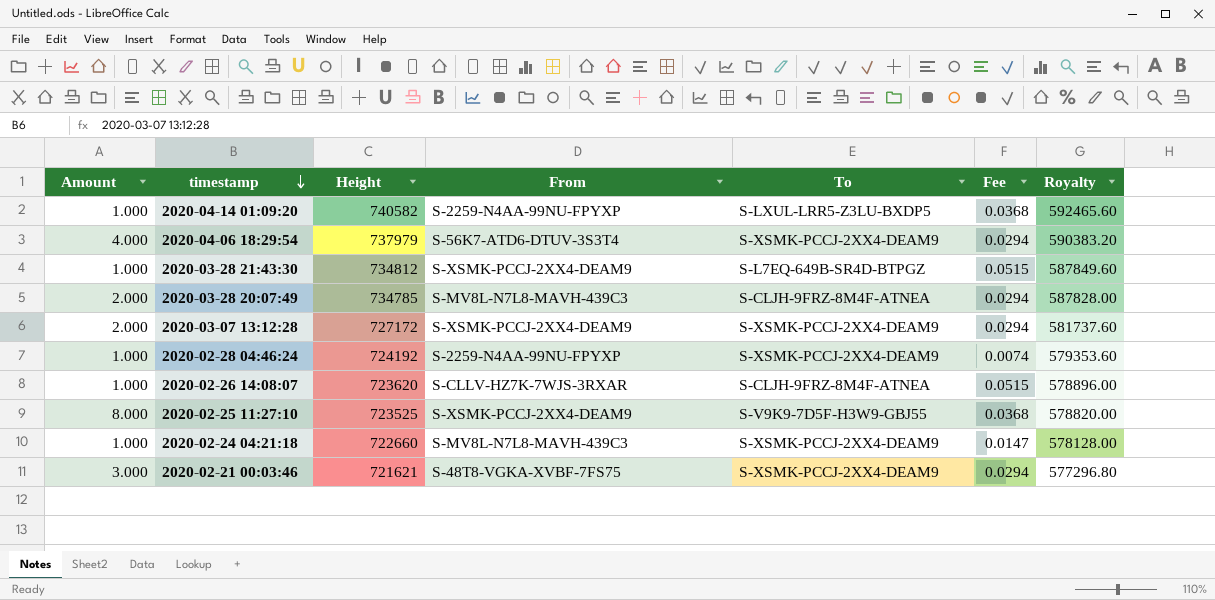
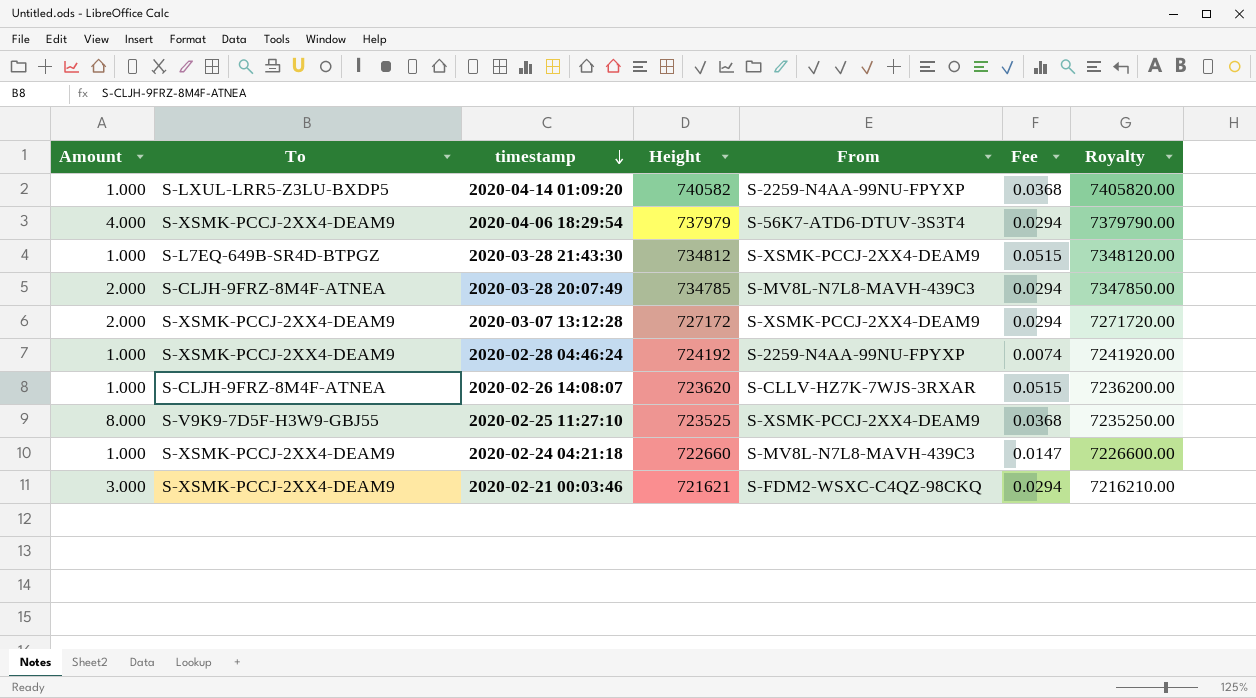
column To | position: 5 -> 2
column Royalty | formula: [Height] * 0.8 -> [Height] * 10
2020-02-21 00:03:46 | From: S-48T8-VGKA-XVBF-7FS75 -> S-FDM2-WSXC-C4QZ-98CKQ

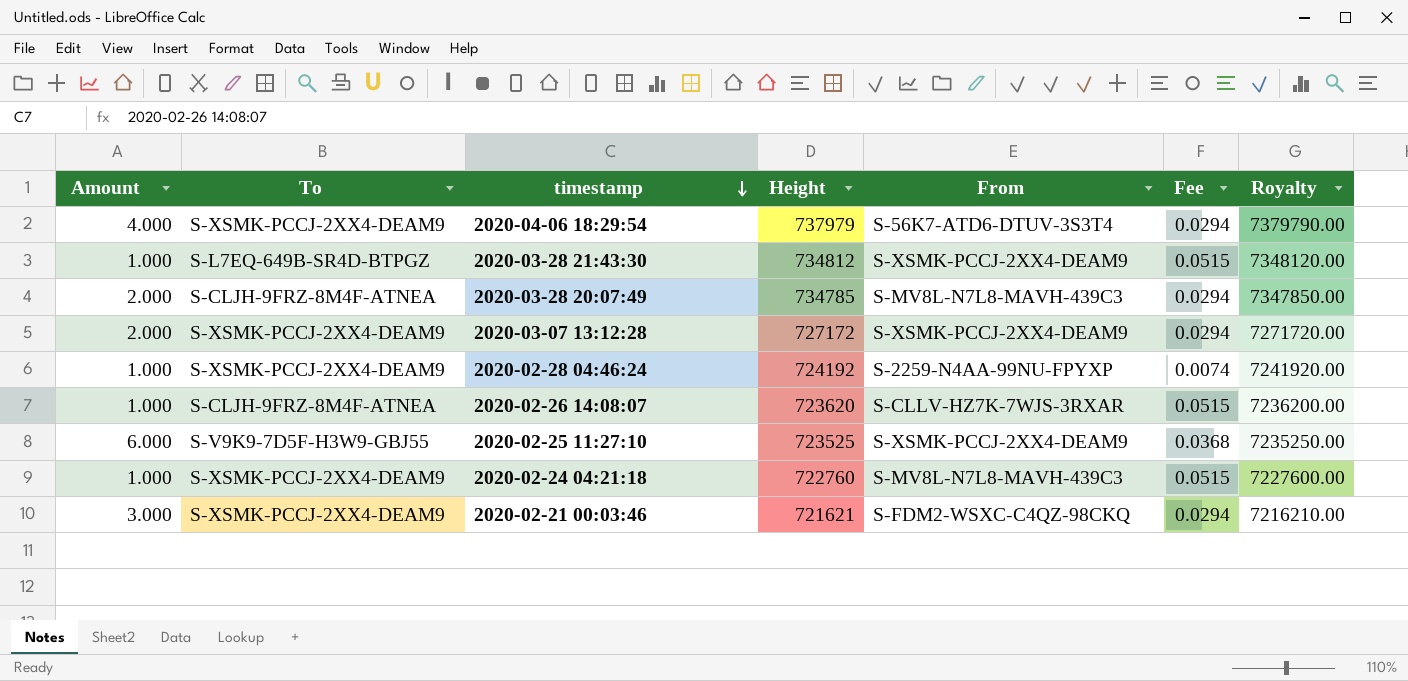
row 2020-04-14 01:09:20: 1.000 | S-LXUL-LRR5-Z3LU-BXDP5 | 740582 | S-2259-N4AA-99NU-FPYXP | 0.0368 | 7405820.00 -> none
2020-02-25 11:27:10 | Amount: 8.000 -> 6.000
2020-02-24 04:21:18 | Height: 722660 -> 722760
2020-02-24 04:21:18 | Fee: 0.0147 -> 0.0515
2020-02-24 04:21:18 | Royalty: 7226600.00 -> 7227600.00

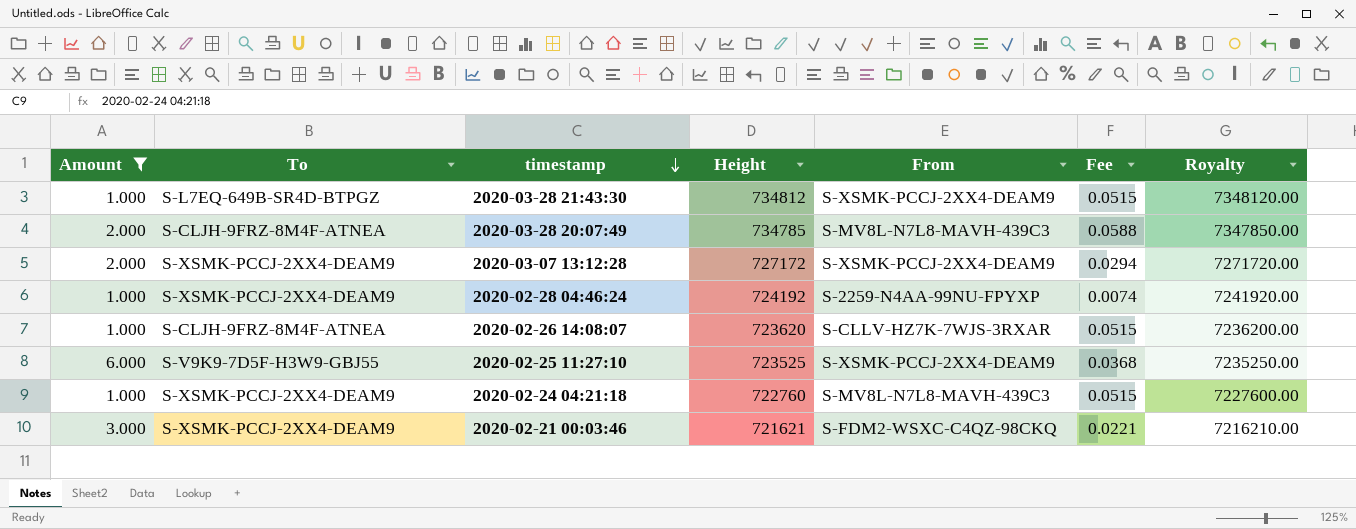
filter: none -> Amount != 4.000
2020-03-28 20:07:49 | Fee: 0.0294 -> 0.0588
2020-02-21 00:03:46 | Fee: 0.0294 -> 0.0221

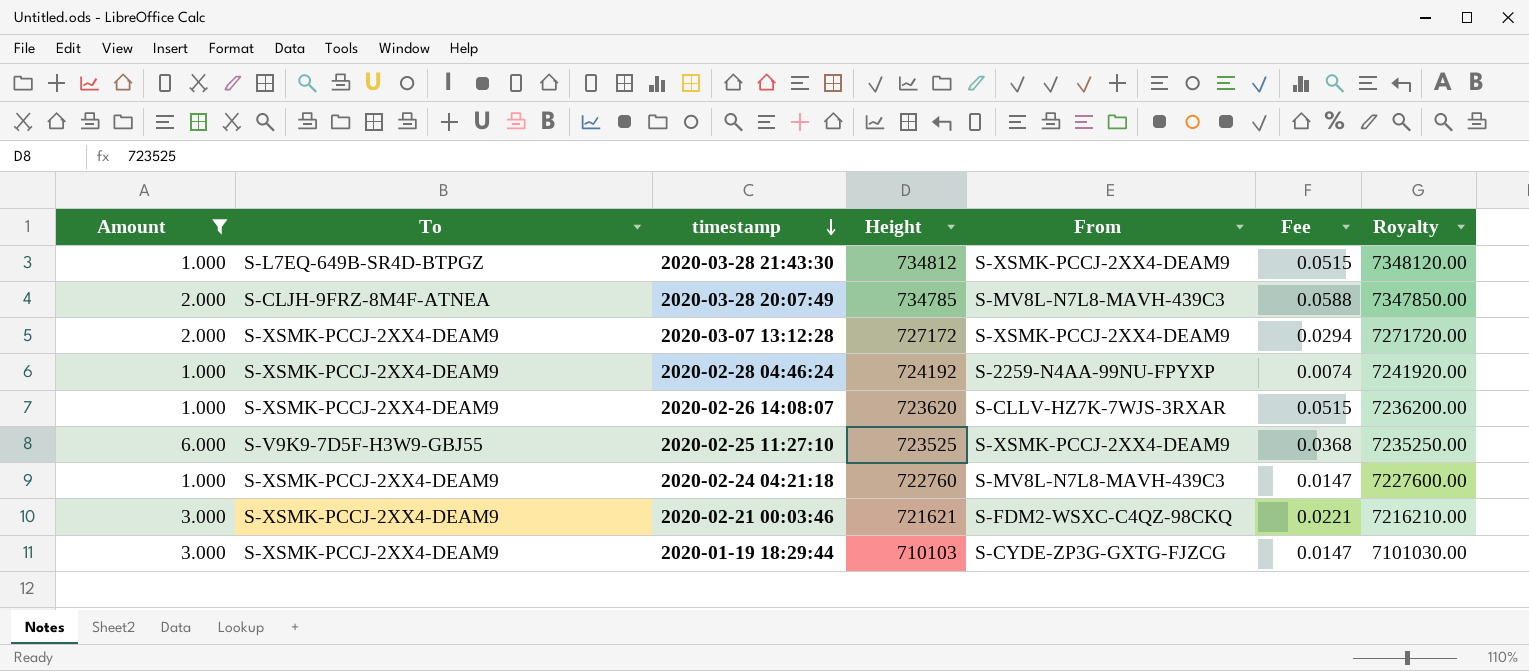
2020-02-26 14:08:07 | To: S-CLJH-9FRZ-8M4F-ATNEA -> S-XSMK-PCCJ-2XX4-DEAM9
2020-02-24 04:21:18 | Fee: 0.0515 -> 0.0147
row 2020-01-19 18:29:44: none -> 3.000 | S-XSMK-PCCJ-2XX4-DEAM9 | 710103 | S-CYDE-ZP3G-GXTG-FJZCG | 0.0147 | 7101030.00

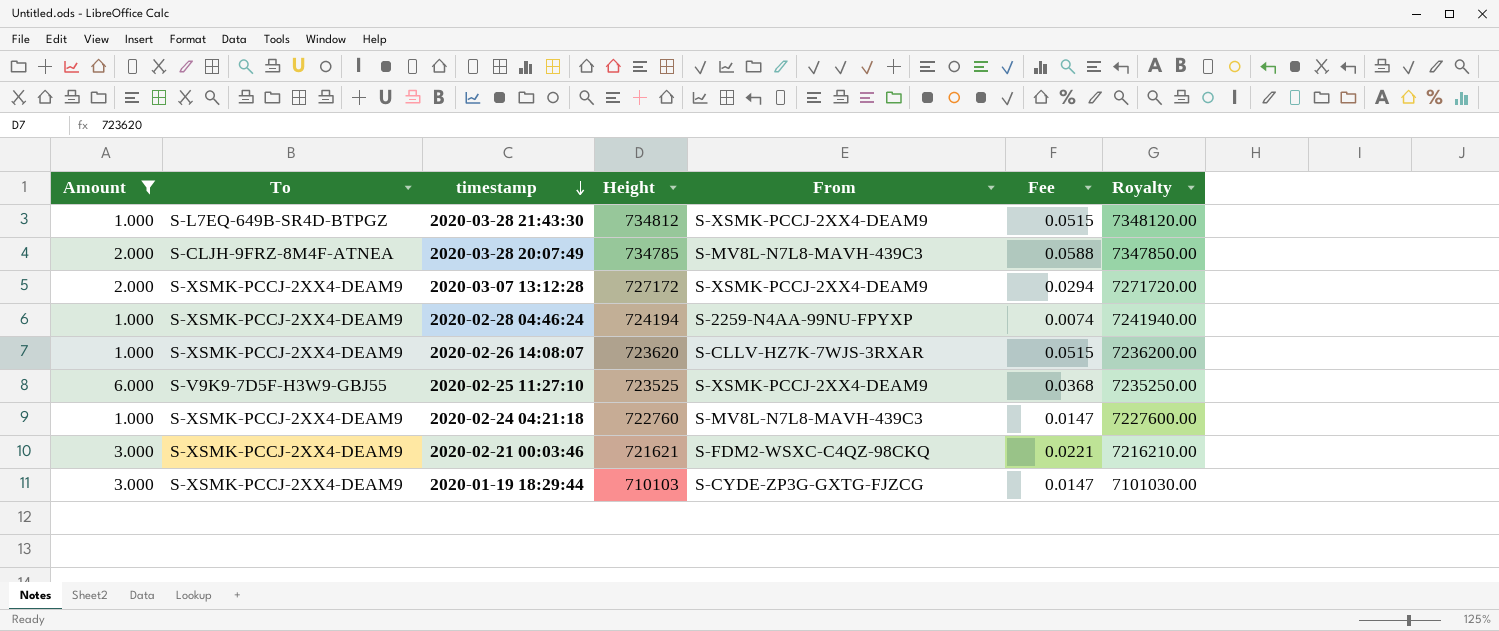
2020-02-28 04:46:24 | Height: 724192 -> 724194
2020-02-28 04:46:24 | Royalty: 7241920.00 -> 7241940.00

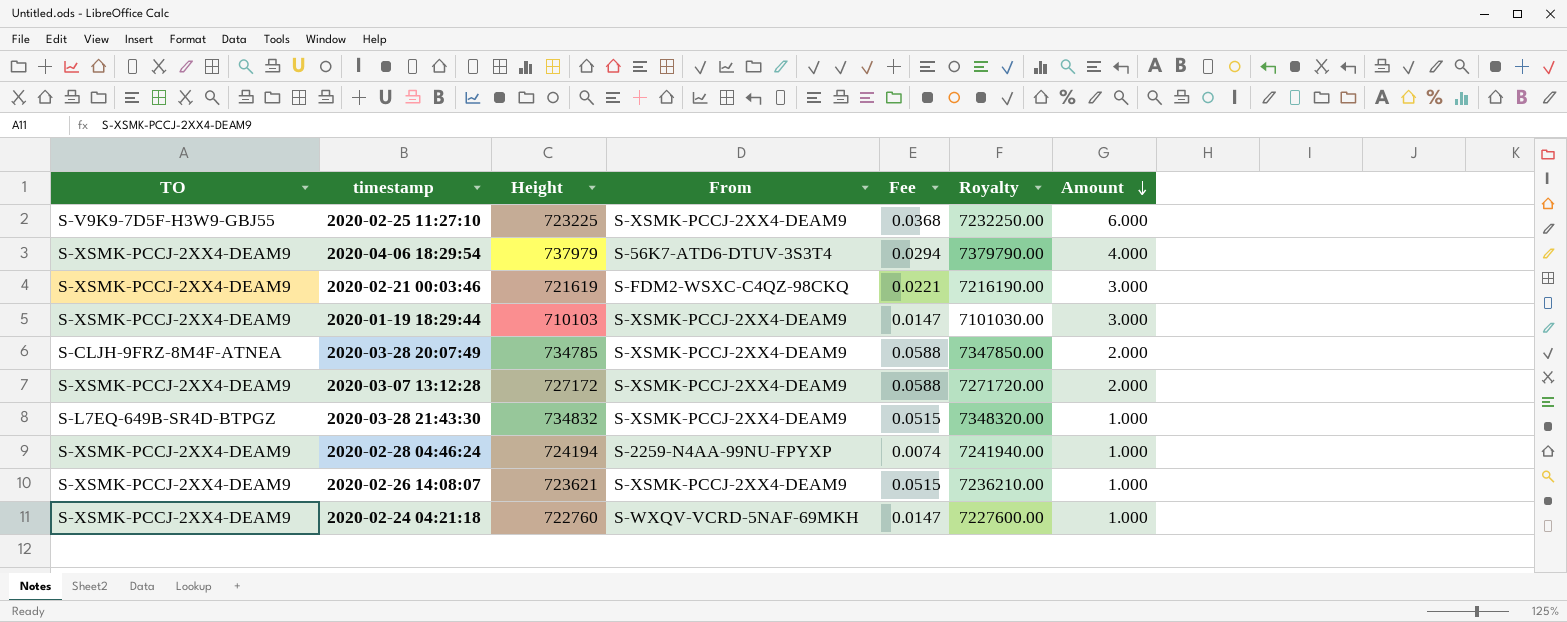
filter: Amount != 4.000 -> none
row order: timestamp descending -> Amount descending
column name: To -> TO
column Amount | position: 1 -> 7
2020-02-25 11:27:10 | Height: 723525 -> 723225
2020-02-25 11:27:10 | Royalty: 7235250.00 -> 7232250.00
2020-02-21 00:03:46 | Height: 721621 -> 721619
2020-02-21 00:03:46 | Royalty: 7216210.00 -> 7216190.00
2020-01-19 18:29:44 | From: S-CYDE-ZP3G-GXTG-FJZCG -> S-XSMK-PCCJ-2XX4-DEAM9
2020-03-28 20:07:49 | From: S-MV8L-N7L8-MAVH-439C3 -> S-XSMK-PCCJ-2XX4-DEAM9
2020-03-07 13:12:28 | Fee: 0.0294 -> 0.0588
2020-03-28 21:43:30 | Height: 734812 -> 734832
2020-03-28 21:43:30 | Royalty: 7348120.00 -> 7348320.00
2020-02-26 14:08:07 | Height: 723620 -> 723621
2020-02-26 14:08:07 | From: S-CLLV-HZ7K-7WJS-3RXAR -> S-XSMK-PCCJ-2XX4-DEAM9
2020-02-26 14:08:07 | Royalty: 7236200.00 -> 7236210.00
2020-02-24 04:21:18 | From: S-MV8L-N7L8-MAVH-439C3 -> S-WXQV-VCRD-5NAF-69MKH

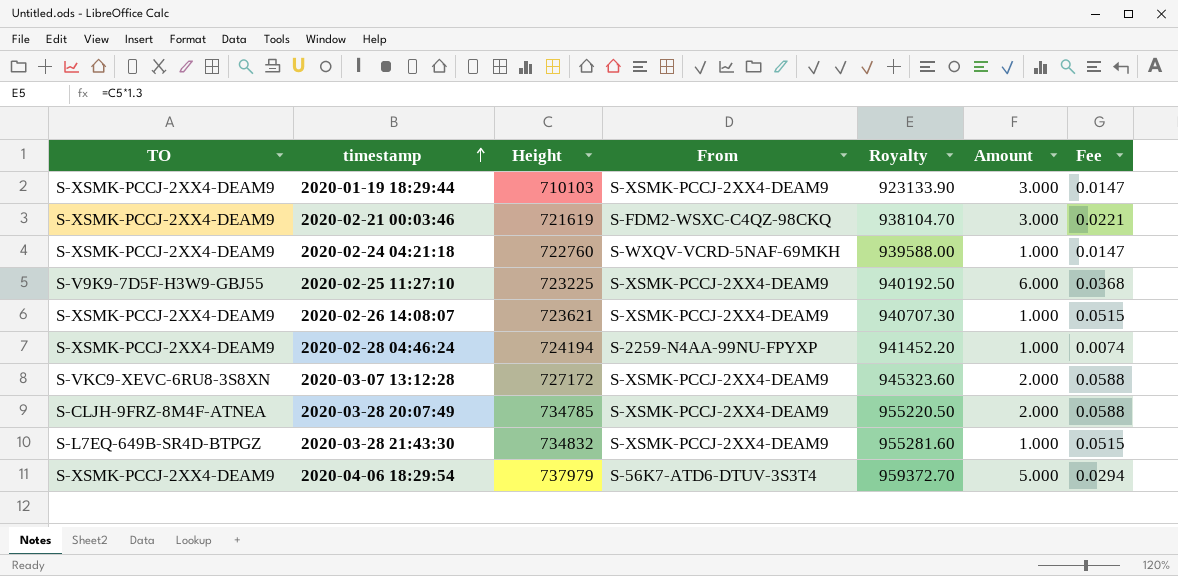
row order: Amount descending -> timestamp ascending
column Royalty | formula: [Height] * 10 -> [Height] * 1.3
column Fee | position: 5 -> 7
2020-03-07 13:12:28 | TO: S-XSMK-PCCJ-2XX4-DEAM9 -> S-VKC9-XEVC-6RU8-3S8XN
2020-04-06 18:29:54 | Amount: 4.000 -> 5.000

